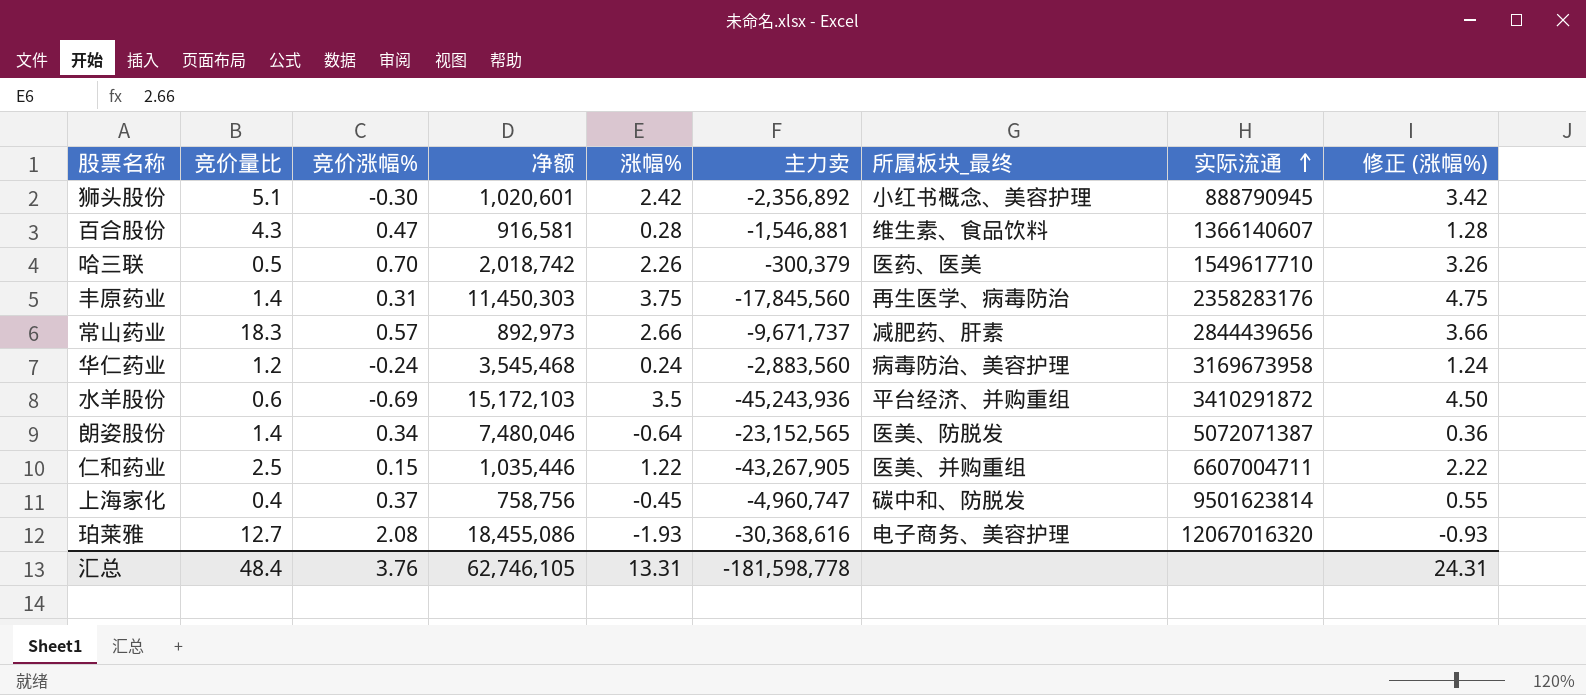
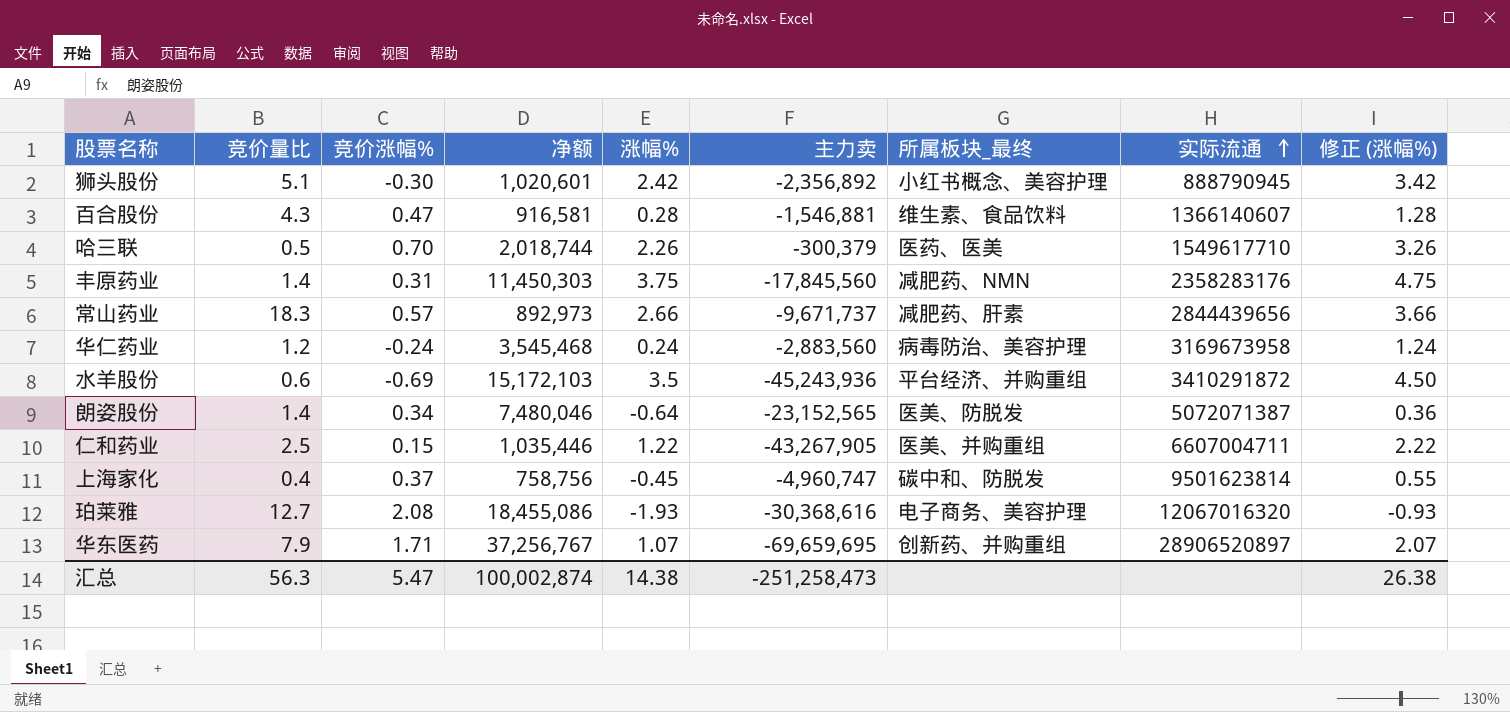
哈三联 | 净额: 2,018,742 -> 2,018,744
丰原药业 | 所属板块_最终: 再生医学、病毒防治 -> 减肥药、NMN
row 华东医药: none -> 7.9 | 1.71 | 37,256,767 | 1.07 | -69,659,695 | 创新药、并购重组 | 28906520897 | 2.07
汇总 | 竞价量比: 48.4 -> 56.3
汇总 | 竞价涨幅%: 3.76 -> 5.47
汇总 | 净额: 62,746,105 -> 100,002,874
汇总 | 涨幅%: 13.31 -> 14.38
汇总 | 主力卖: -181,598,778 -> -251,258,473
汇总 | 修正 (涨幅%): 24.31 -> 26.38

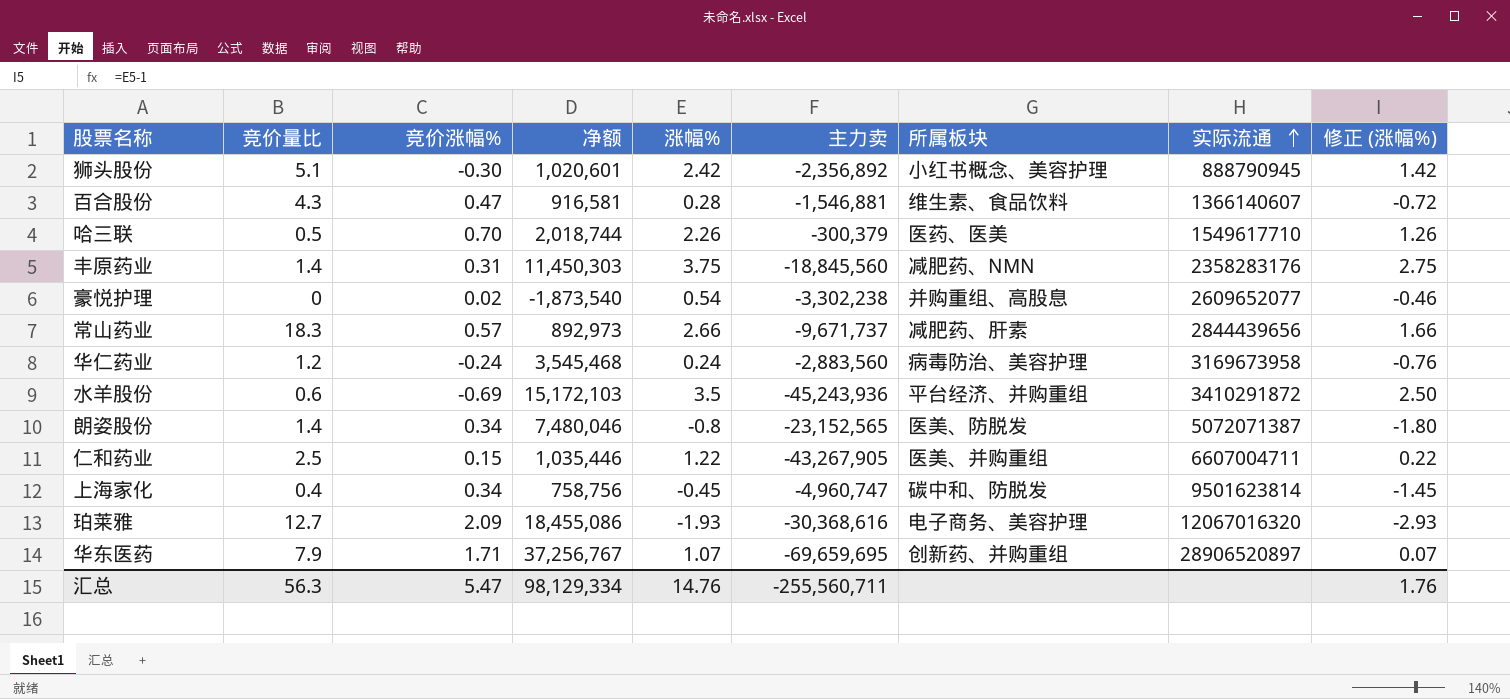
column name: 所属板块_最终 -> 所属板块
column 修正 (涨幅%) | formula: [涨幅%] + 1 -> [涨幅%] - 1
丰原药业 | 主力卖: -17,845,560 -> -18,845,560
row 豪悦护理: none -> 0 | 0.02 | -1,873,540 | 0.54 | -3,302,238 | 并购重组、高股息 | 2609652077 | -0.46
朗姿股份 | 涨幅%: -0.64 -> -0.8
上海家化 | 竞价涨幅%: 0.37 -> 0.34
珀莱雅 | 竞价涨幅%: 2.08 -> 2.09
汇总 | 净额: 100,002,874 -> 98,129,334
汇总 | 涨幅%: 14.38 -> 14.76
汇总 | 主力卖: -251,258,473 -> -255,560,711
汇总 | 修正 (涨幅%): 26.38 -> 1.76

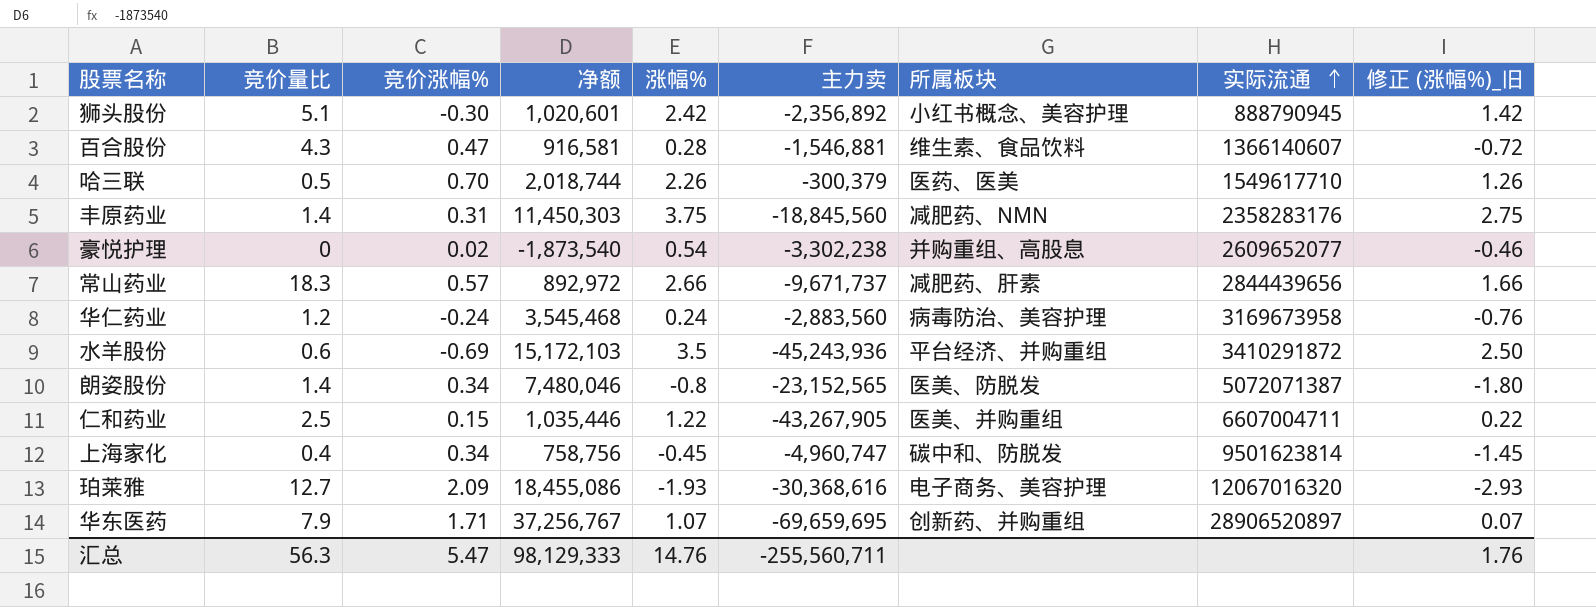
column name: 修正 (涨幅%) -> 修正 (涨幅%)_旧
常山药业 | 净额: 892,973 -> 892,972
汇总 | 净额: 98,129,334 -> 98,129,333

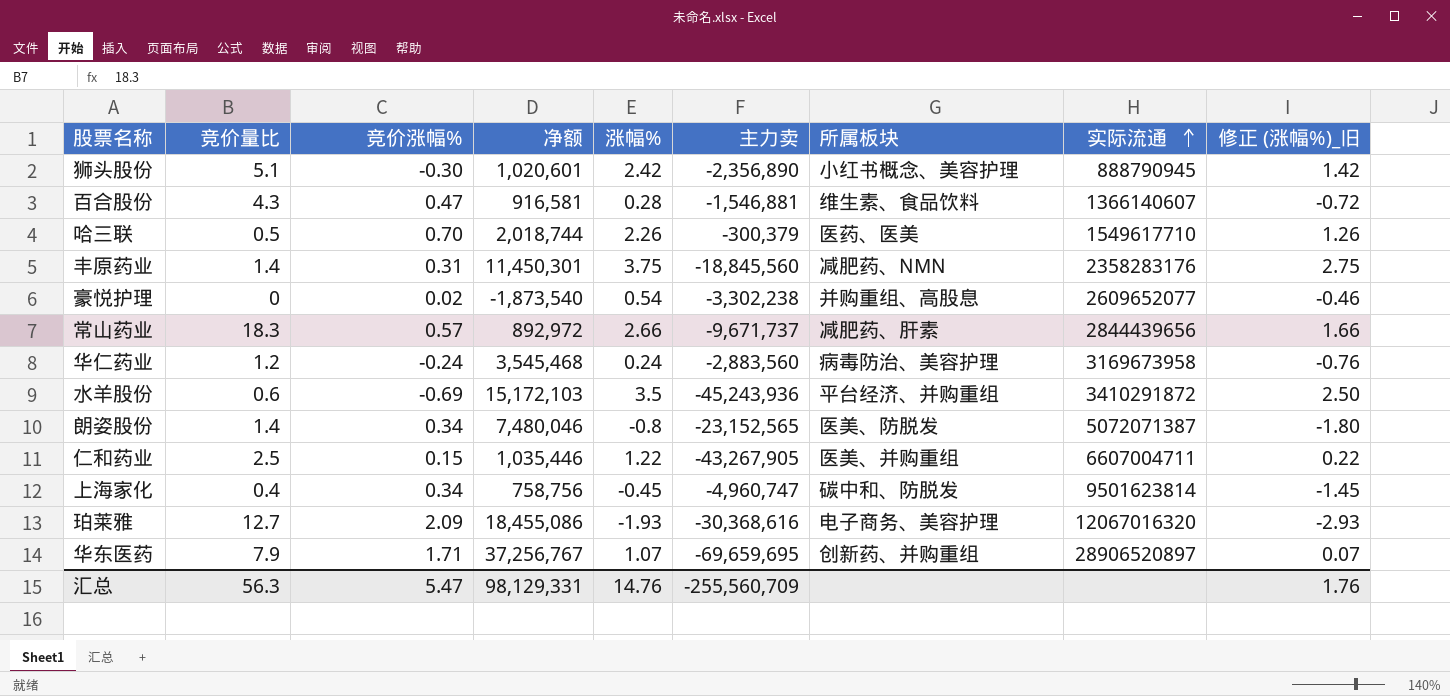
狮头股份 | 主力卖: -2,356,892 -> -2,356,890
丰原药业 | 净额: 11,450,303 -> 11,450,301
汇总 | 净额: 98,129,333 -> 98,129,331
汇总 | 主力卖: -255,560,711 -> -255,560,709

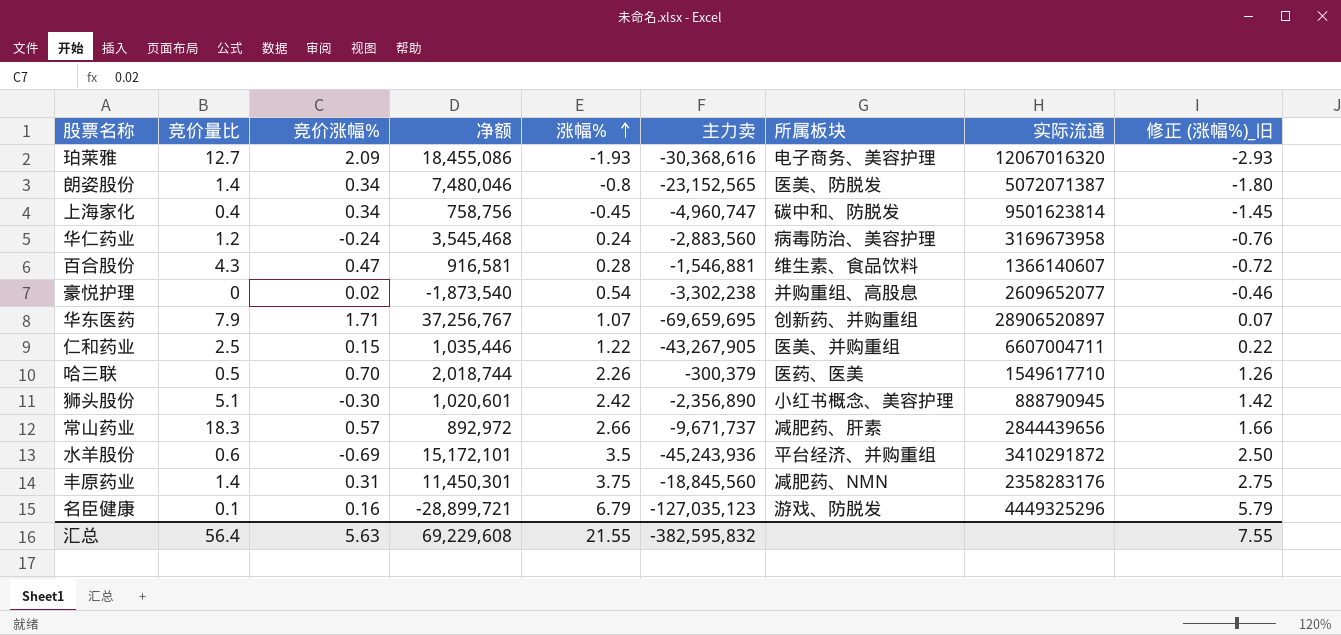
row order: 实际流通 ascending -> 涨幅% ascending
水羊股份 | 净额: 15,172,103 -> 15,172,101
row 名臣健康: none -> 0.1 | 0.16 | -28,899,721 | 6.79 | -127,035,123 | 游戏、防脱发 | 4449325296 | 5.79
汇总 | 竞价量比: 56.3 -> 56.4
汇总 | 竞价涨幅%: 5.47 -> 5.63
汇总 | 净额: 98,129,331 -> 69,229,608
汇总 | 涨幅%: 14.76 -> 21.55
汇总 | 主力卖: -255,560,709 -> -382,595,832
汇总 | 修正 (涨幅%)_旧: 1.76 -> 7.55

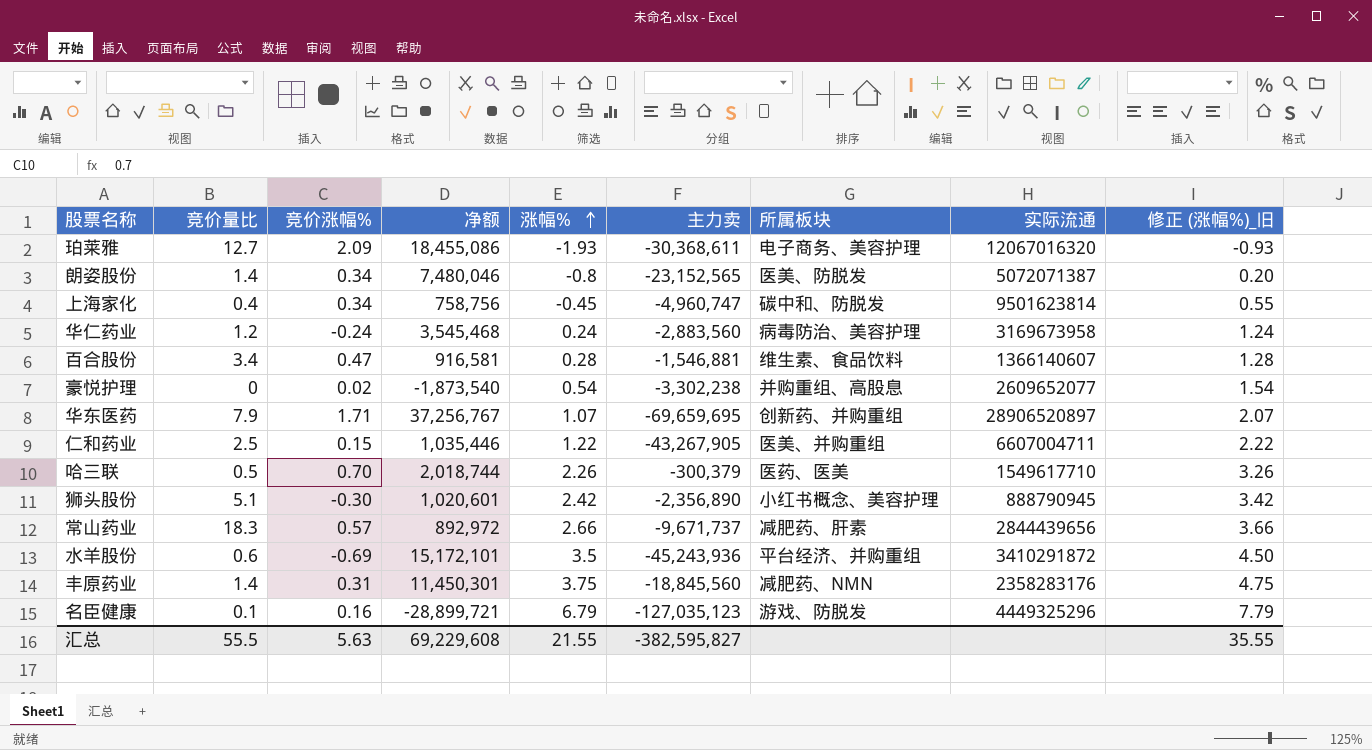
column 修正 (涨幅%)_旧 | formula: [涨幅%] - 1 -> [涨幅%] + 1
珀莱雅 | 主力卖: -30,368,616 -> -30,368,611
百合股份 | 竞价量比: 4.3 -> 3.4
汇总 | 竞价量比: 56.4 -> 55.5
汇总 | 主力卖: -382,595,832 -> -382,595,827
汇总 | 修正 (涨幅%)_旧: 7.55 -> 35.55

